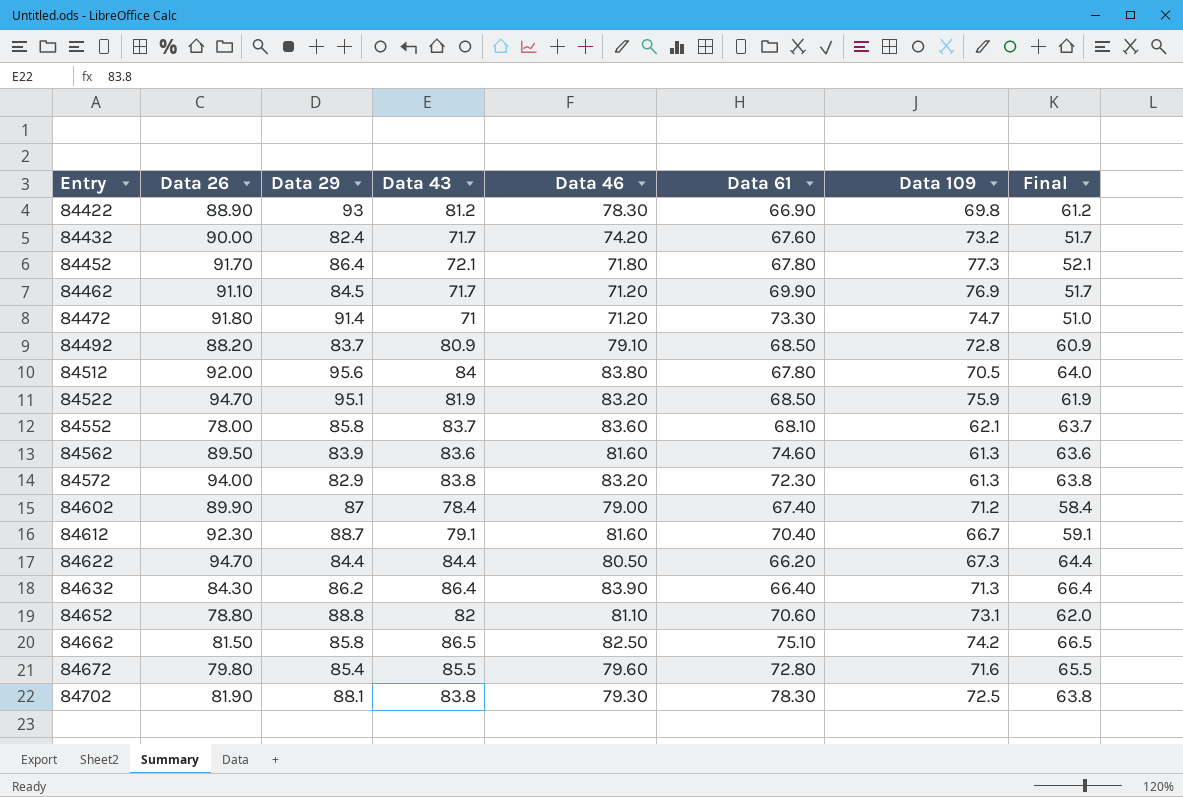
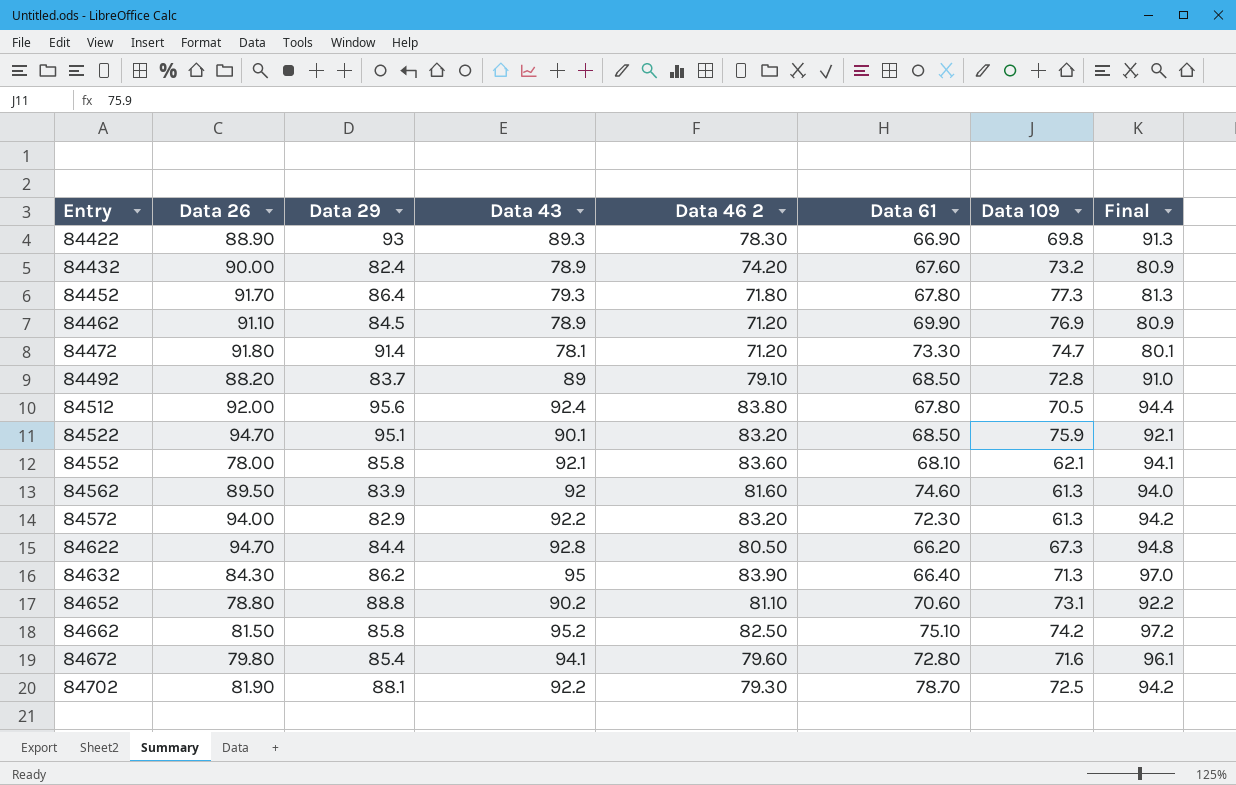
column name: Data 46 -> Data 46 2
column Final | formula: [Data 43] - 20 -> [Data 43] + 2
row 84602: 89.90 | 87 | 78.4 | 79.00 | 67.40 | 71.2 | 58.4 -> none
row 84612: 92.30 | 88.7 | 79.1 | 81.60 | 70.40 | 66.7 | 59.1 -> none
84422 | Data 43: 81.2 -> 89.3
84432 | Data 43: 71.7 -> 78.9
84452 | Data 43: 72.1 -> 79.3
84462 | Data 43: 71.7 -> 78.9
84472 | Data 43: 71 -> 78.1
84492 | Data 43: 80.9 -> 89
84512 | Data 43: 84 -> 92.4
84522 | Data 43: 81.9 -> 90.1
84552 | Data 43: 83.7 -> 92.1
84562 | Data 43: 83.6 -> 92
84572 | Data 43: 83.8 -> 92.2
84622 | Data 43: 84.4 -> 92.8
84632 | Data 43: 86.4 -> 95
84652 | Data 43: 82 -> 90.2
84662 | Data 43: 86.5 -> 95.2
84672 | Data 43: 85.5 -> 94.1
84702 | Data 43: 83.8 -> 92.2
84702 | Data 61: 78.30 -> 78.70

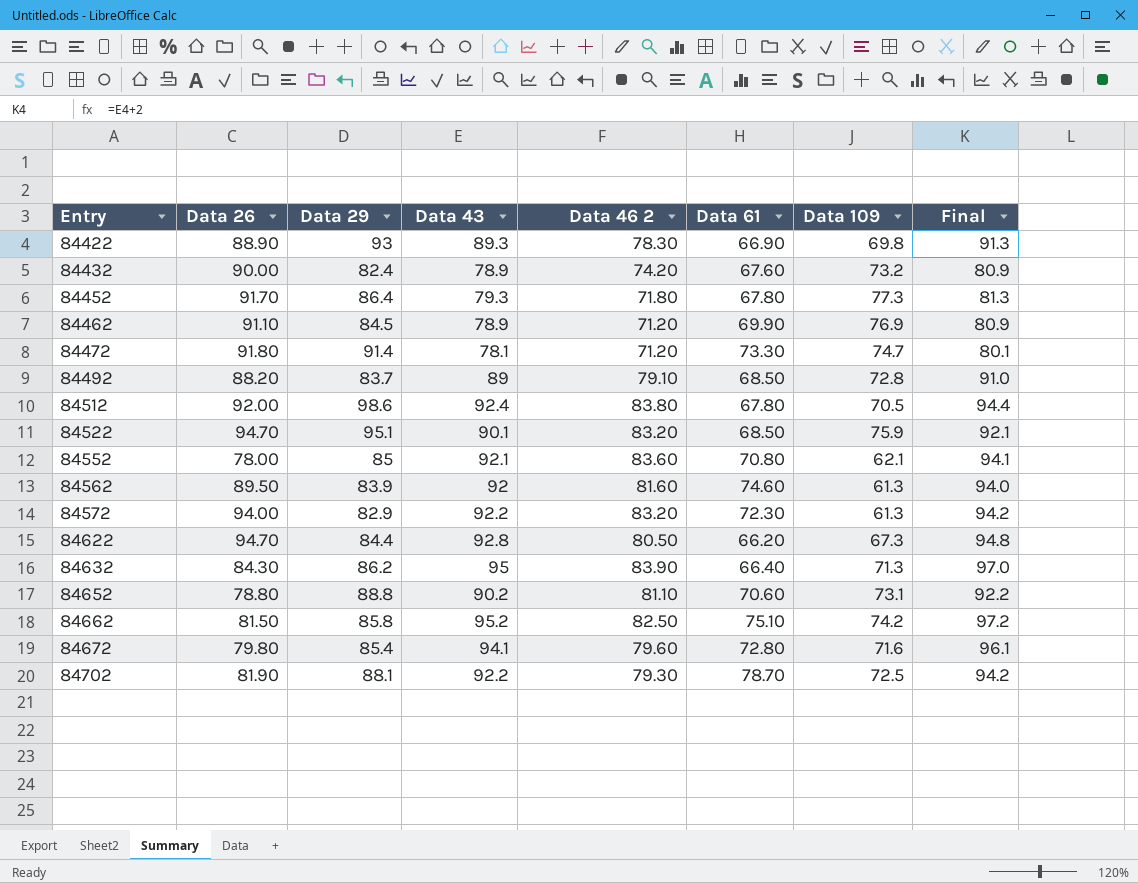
84512 | Data 29: 95.6 -> 98.6
84552 | Data 29: 85.8 -> 85
84552 | Data 61: 68.10 -> 70.80

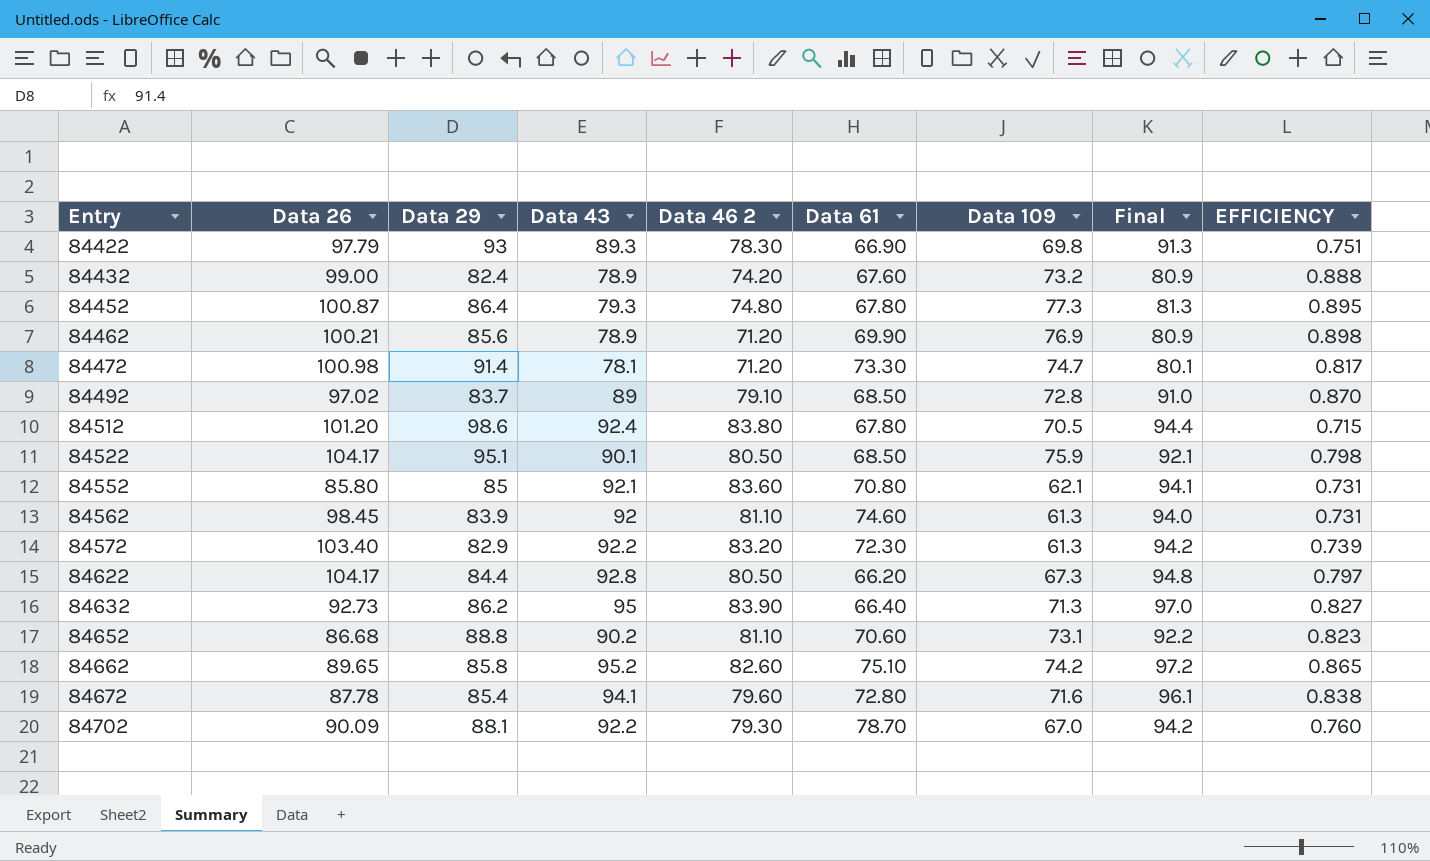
column EFFICIENCY | formula: none -> [Data 109] / [Data 29]
84422 | Data 26: 88.90 -> 97.79
84432 | Data 26: 90.00 -> 99.00
84452 | Data 26: 91.70 -> 100.87
84452 | Data 46 2: 71.80 -> 74.80
84462 | Data 26: 91.10 -> 100.21
84462 | Data 29: 84.5 -> 85.6
84472 | Data 26: 91.80 -> 100.98
84492 | Data 26: 88.20 -> 97.02
84512 | Data 26: 92.00 -> 101.20
84522 | Data 26: 94.70 -> 104.17
84522 | Data 46 2: 83.20 -> 80.50
84552 | Data 26: 78.00 -> 85.80
84562 | Data 26: 89.50 -> 98.45
84562 | Data 46 2: 81.60 -> 81.10
84572 | Data 26: 94.00 -> 103.40
84622 | Data 26: 94.70 -> 104.17
84632 | Data 26: 84.30 -> 92.73
84652 | Data 26: 78.80 -> 86.68
84662 | Data 26: 81.50 -> 89.65
84662 | Data 46 2: 82.50 -> 82.60
84672 | Data 26: 79.80 -> 87.78
84702 | Data 26: 81.90 -> 90.09
84702 | Data 109: 72.5 -> 67.0

